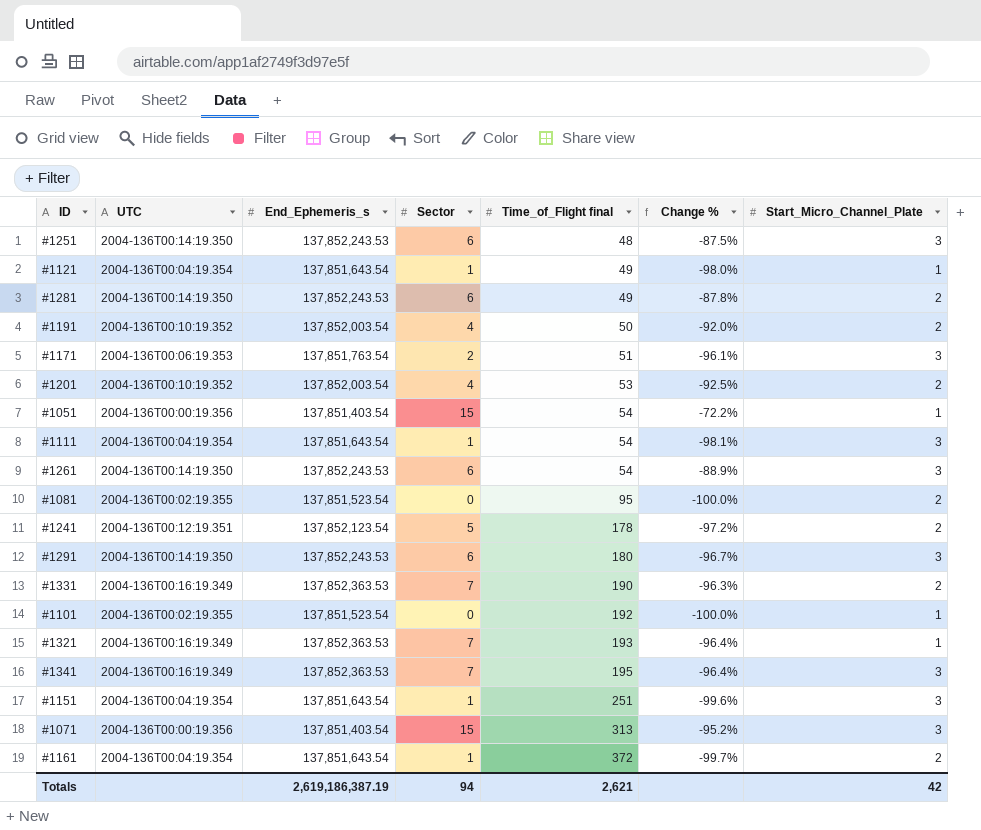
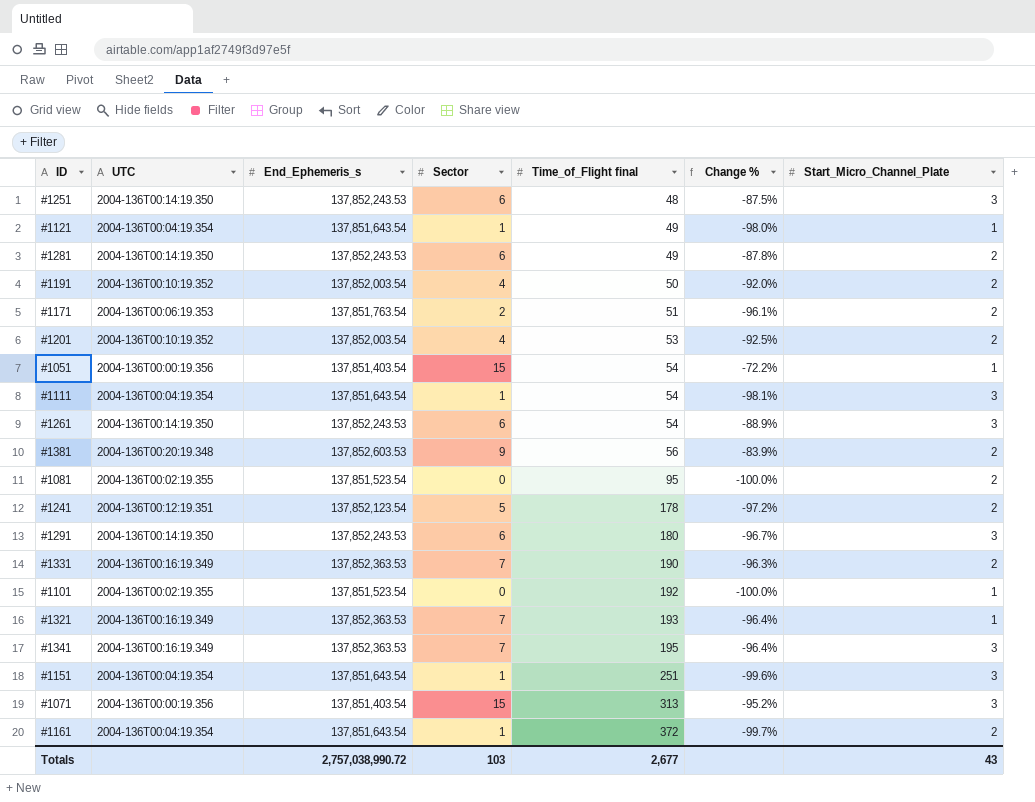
#1171 | Start_Micro_Channel_Plate: 3 -> 2
row #1381: none -> 2004-136T00:20:19.348 | 137,852,603.53 | 9 | 56 | -83.9% | 2
Totals | End_Ephemeris_s: 2,619,186,387.19 -> 2,757,038,990.72
Totals | Sector: 94 -> 103
Totals | Time_of_Flight final: 2,621 -> 2,677
Totals | Start_Micro_Channel_Plate: 42 -> 43

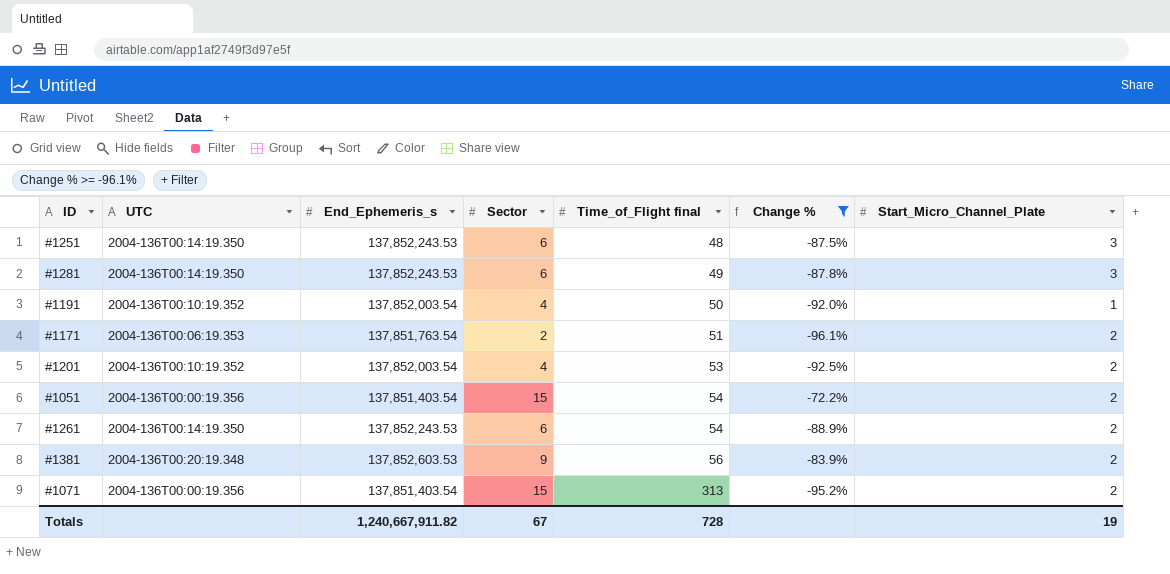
filter: none -> Change % >= -96.1%
#1281 | Start_Micro_Channel_Plate: 2 -> 3
#1191 | Start_Micro_Channel_Plate: 2 -> 1
#1051 | Start_Micro_Channel_Plate: 1 -> 2
#1261 | Start_Micro_Channel_Plate: 3 -> 2
#1071 | Start_Micro_Channel_Plate: 3 -> 2
Totals | End_Ephemeris_s: 2,757,038,990.72 -> 1,240,667,911.82
Totals | Sector: 103 -> 67
Totals | Time_of_Flight final: 2,677 -> 728
Totals | Start_Micro_Channel_Plate: 43 -> 19

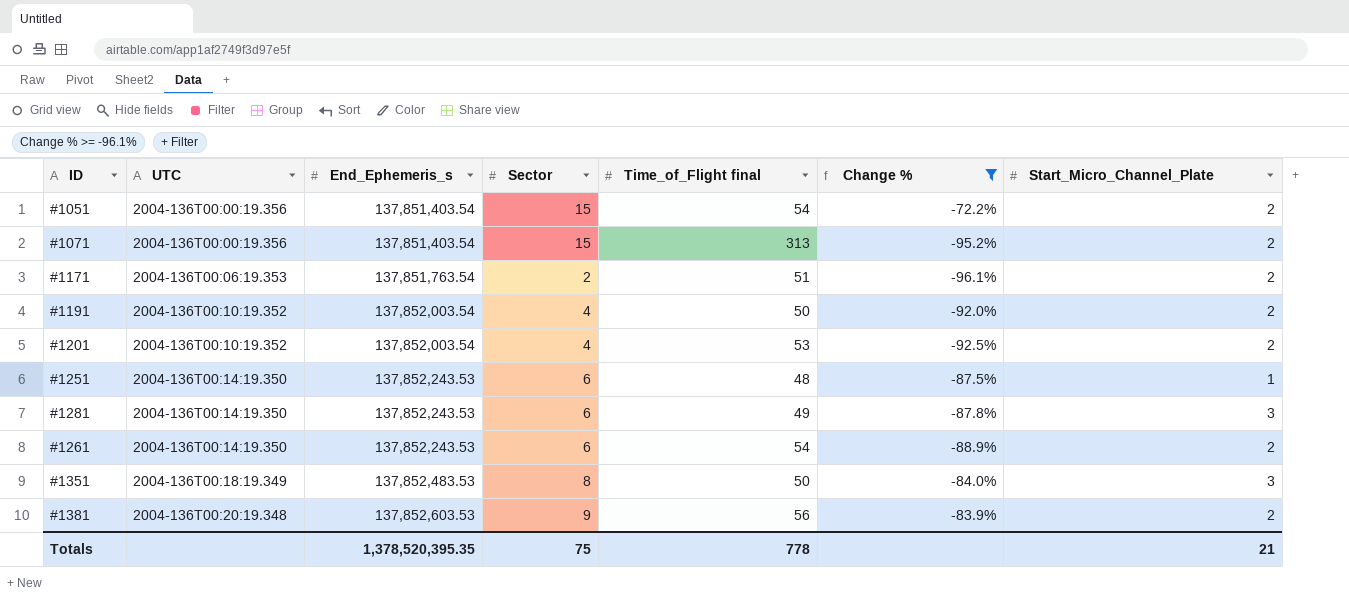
row order: Time_of_Flight final ascending -> UTC ascending
#1191 | Start_Micro_Channel_Plate: 1 -> 2
#1251 | Start_Micro_Channel_Plate: 3 -> 1
row #1351: none -> 2004-136T00:18:19.349 | 137,852,483.53 | 8 | 50 | -84.0% | 3
Totals | End_Ephemeris_s: 1,240,667,911.82 -> 1,378,520,395.35
Totals | Sector: 67 -> 75
Totals | Time_of_Flight final: 728 -> 778
Totals | Start_Micro_Channel_Plate: 19 -> 21

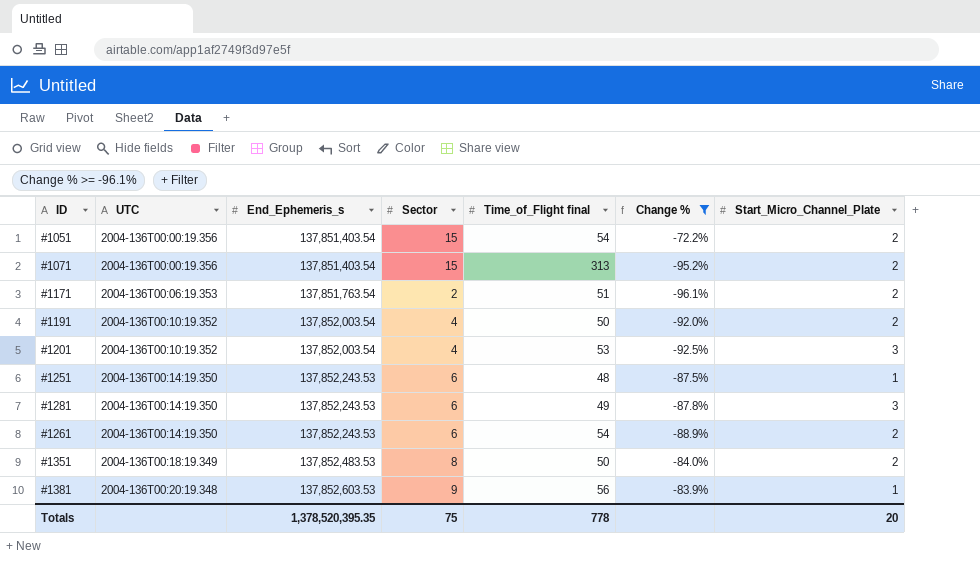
#1201 | Start_Micro_Channel_Plate: 2 -> 3
#1351 | Start_Micro_Channel_Plate: 3 -> 2
#1381 | Start_Micro_Channel_Plate: 2 -> 1
Totals | Start_Micro_Channel_Plate: 21 -> 20

